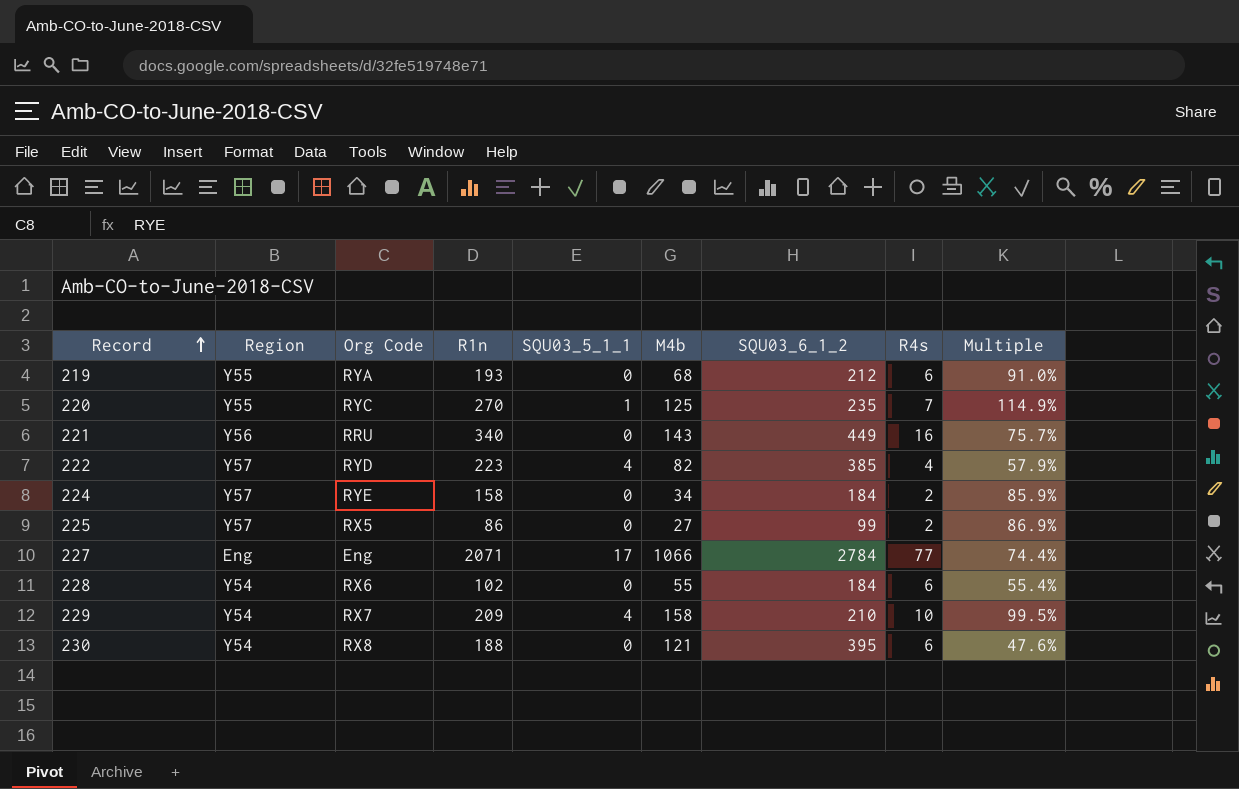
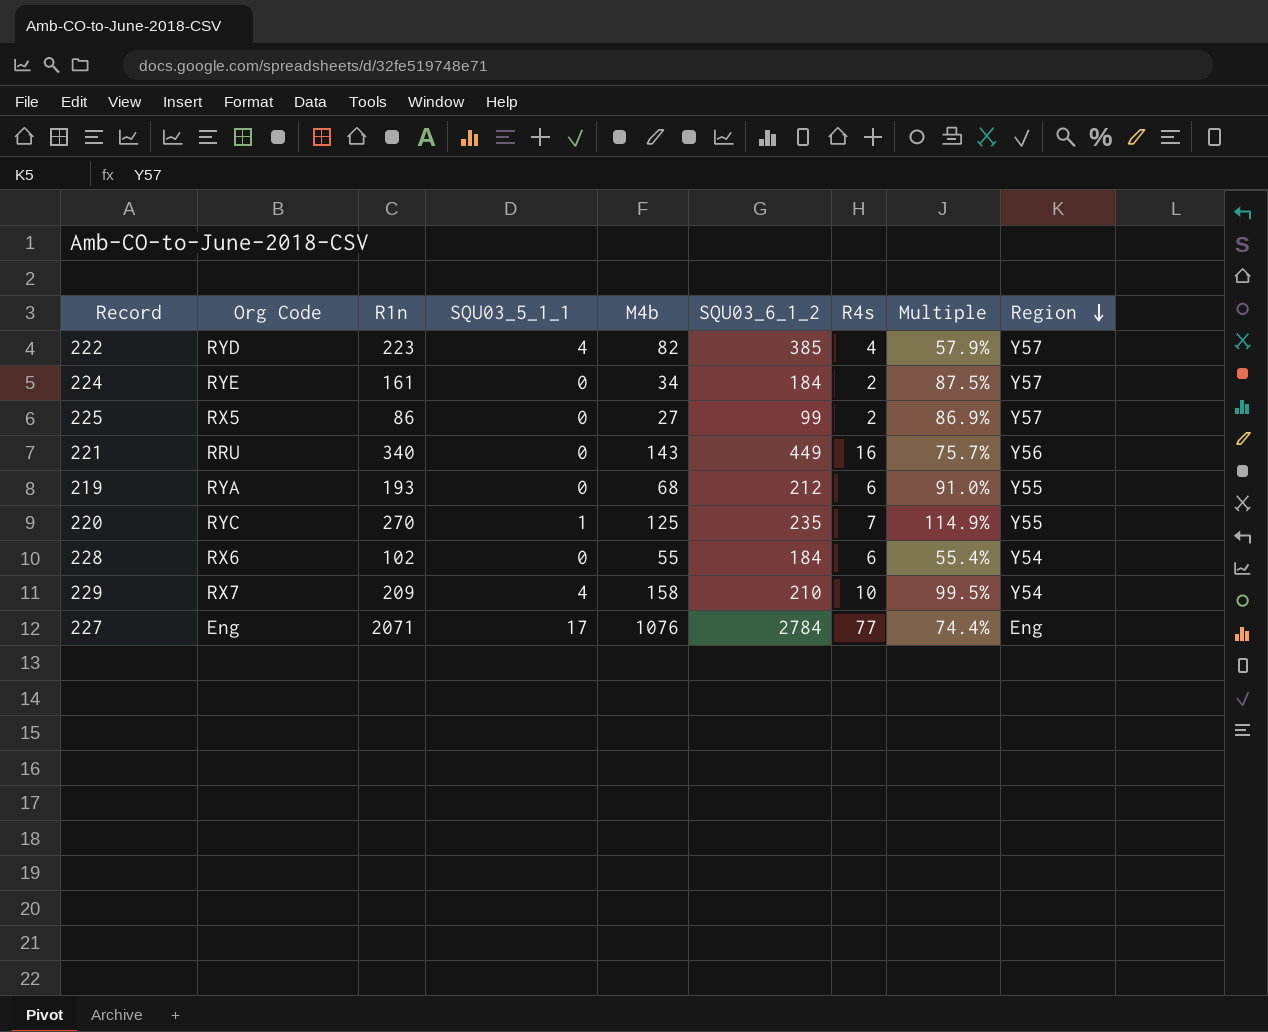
row order: Record ascending -> Region descending
column Region | position: 2 -> 9
row 230: Y54 | RX8 | 188 | 0 | 121 | 395 | 6 | 47.6% -> none
224 | R1n: 158 -> 161
224 | Multiple: 85.9% -> 87.5%
227 | M4b: 1066 -> 1076

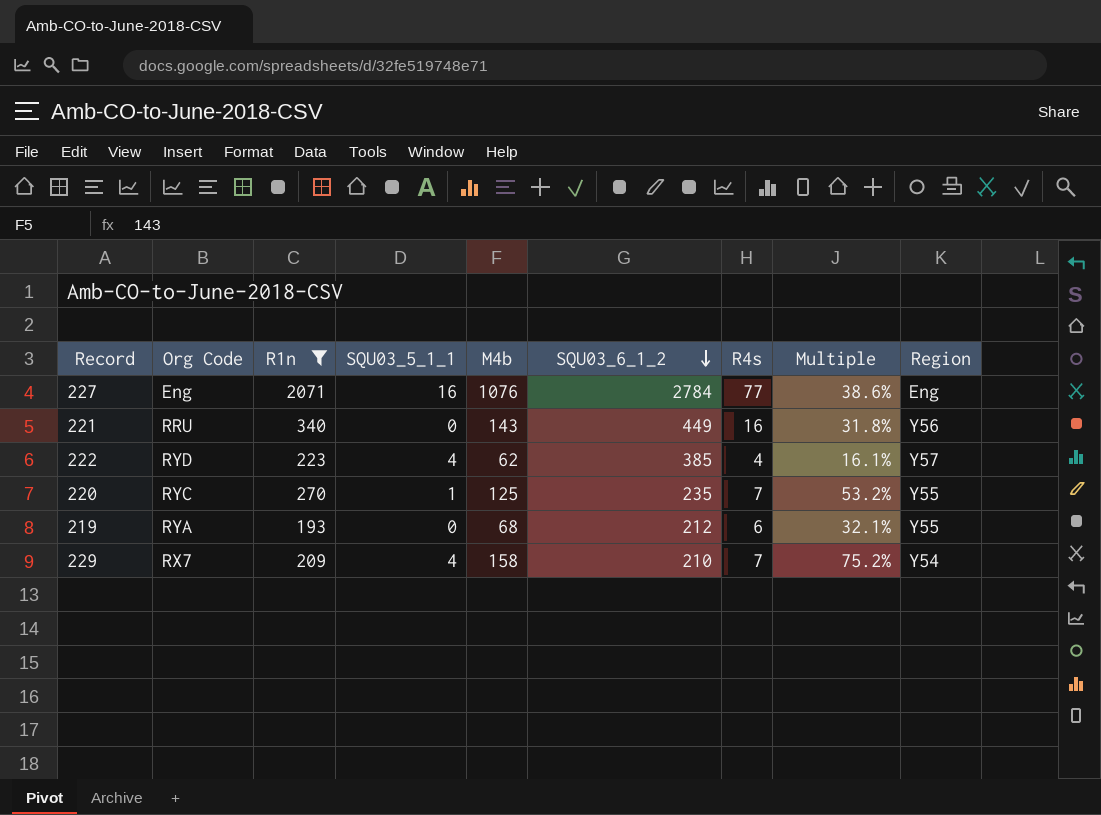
filter: none -> R1n >= 193
row order: Region descending -> SQU03_6_1_2 descending
column Multiple | formula: [R1n] / [SQU03_6_1_2] -> [M4b] / [SQU03_6_1_2]
227 | SQU03_5_1_1: 17 -> 16
222 | M4b: 82 -> 62
229 | R4s: 10 -> 7

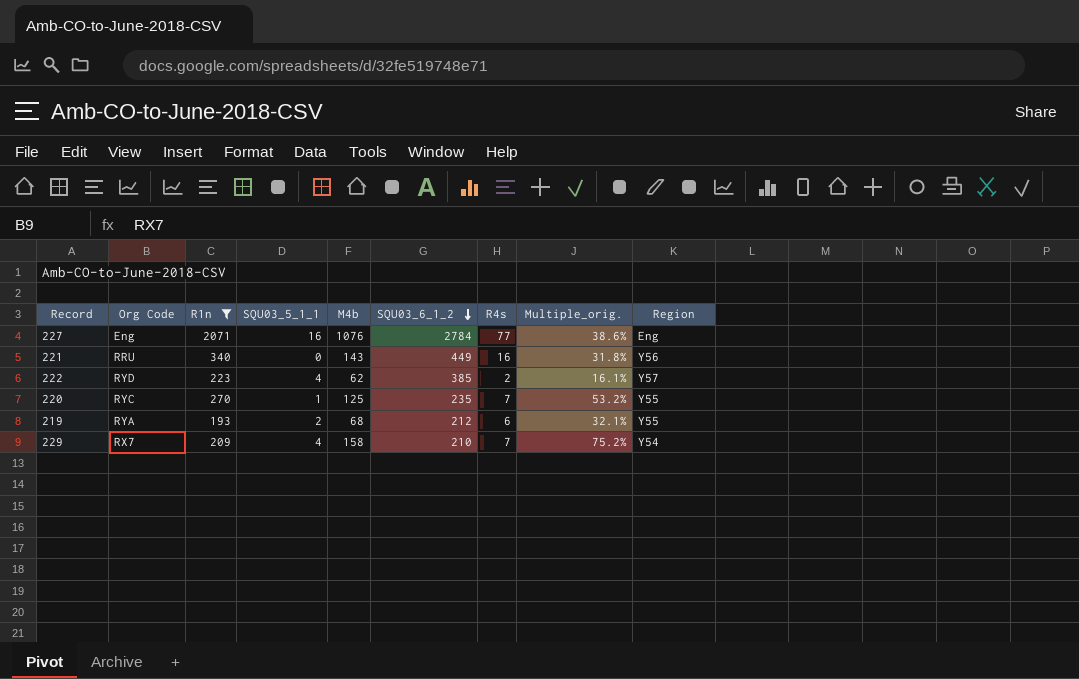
column name: Multiple -> Multiple_orig.
222 | R4s: 4 -> 2
219 | SQU03_5_1_1: 0 -> 2

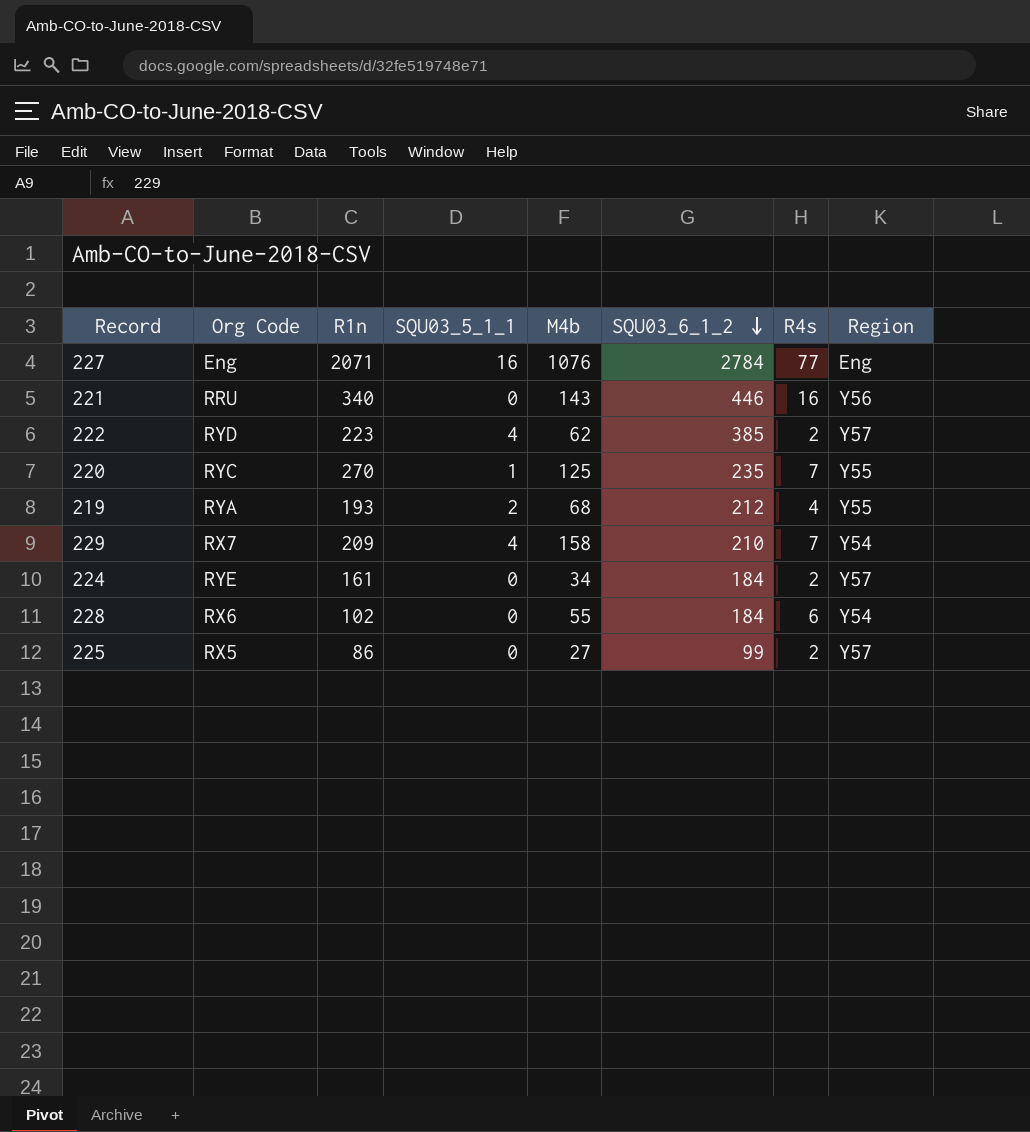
filter: R1n >= 193 -> none
column Multiple_orig. | formula: [M4b] / [SQU03_6_1_2] -> none
221 | SQU03_6_1_2: 449 -> 446
219 | R4s: 6 -> 4

